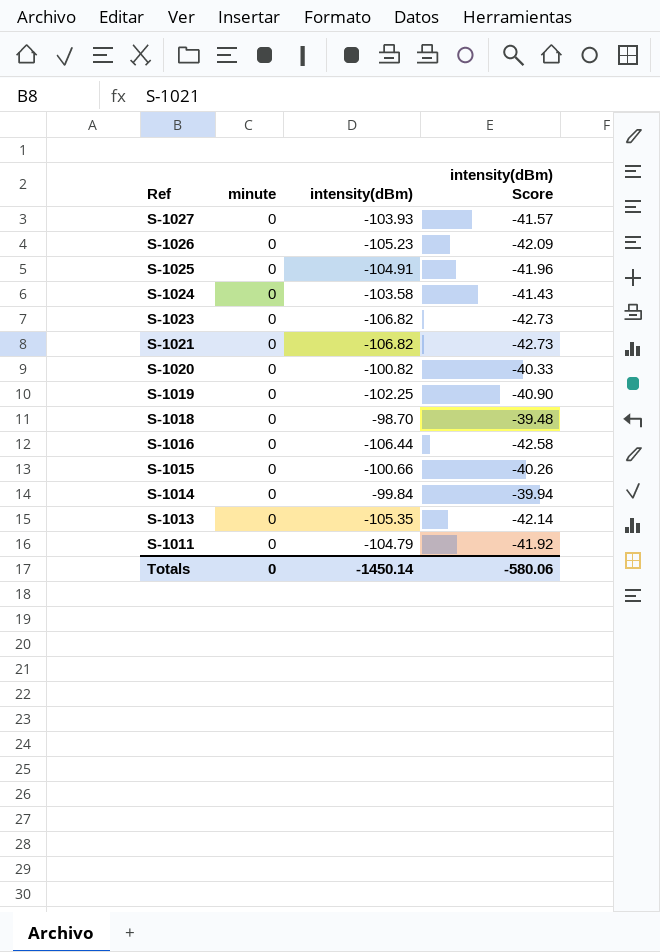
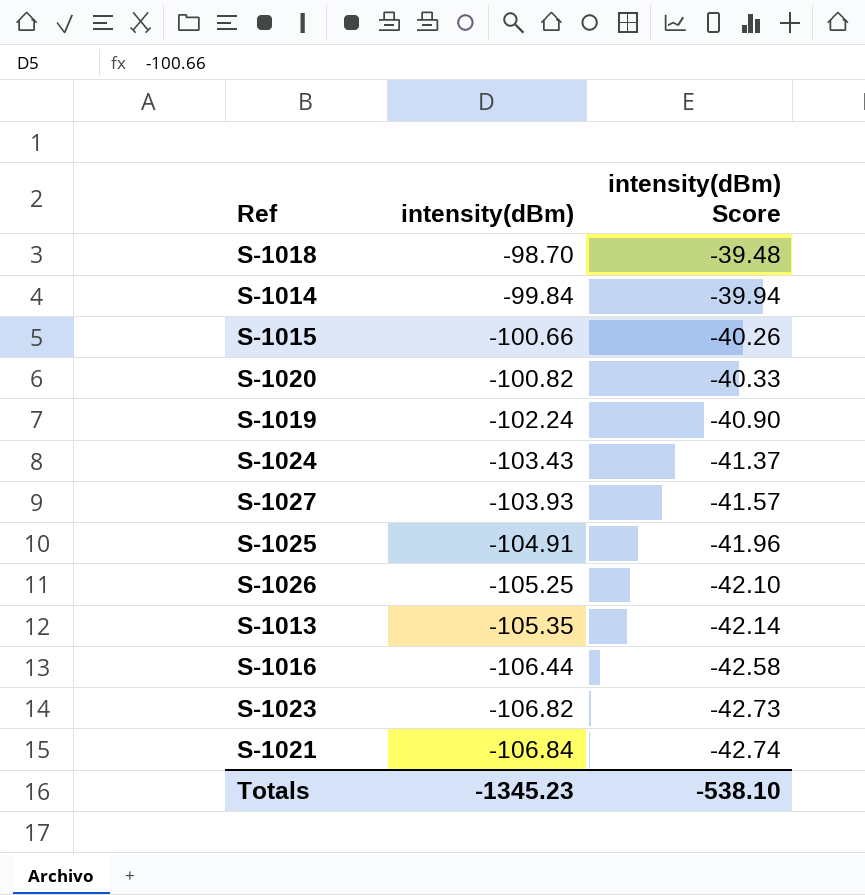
row order: Ref descending -> intensity(dBm) descending
column minute | position: 2 -> none
row S-1011: 0 | -104.79 | -41.92 -> none
S-1019 | intensity(dBm): -102.25 -> -102.24
S-1024 | intensity(dBm): -103.58 -> -103.43
S-1024 | intensity(dBm) Score: -41.43 -> -41.37
S-1026 | intensity(dBm): -105.23 -> -105.25
S-1026 | intensity(dBm) Score: -42.09 -> -42.10
S-1021 | intensity(dBm): -106.82 -> -106.84
S-1021 | intensity(dBm) Score: -42.73 -> -42.74
Totals | intensity(dBm): -1450.14 -> -1345.23
Totals | intensity(dBm) Score: -580.06 -> -538.10

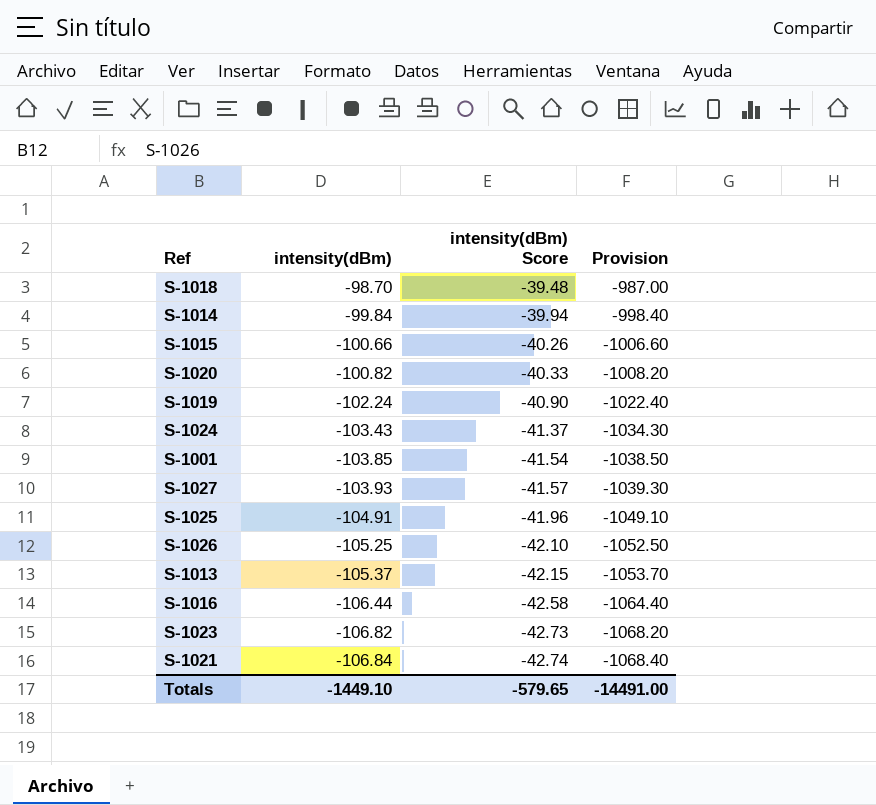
column Provision | formula: none -> [intensity(dBm)] * 10
row S-1001: none -> -103.85 | -41.54 | -1038.50
S-1013 | intensity(dBm): -105.35 -> -105.37
S-1013 | intensity(dBm) Score: -42.14 -> -42.15
Totals | intensity(dBm): -1345.23 -> -1449.10
Totals | intensity(dBm) Score: -538.10 -> -579.65

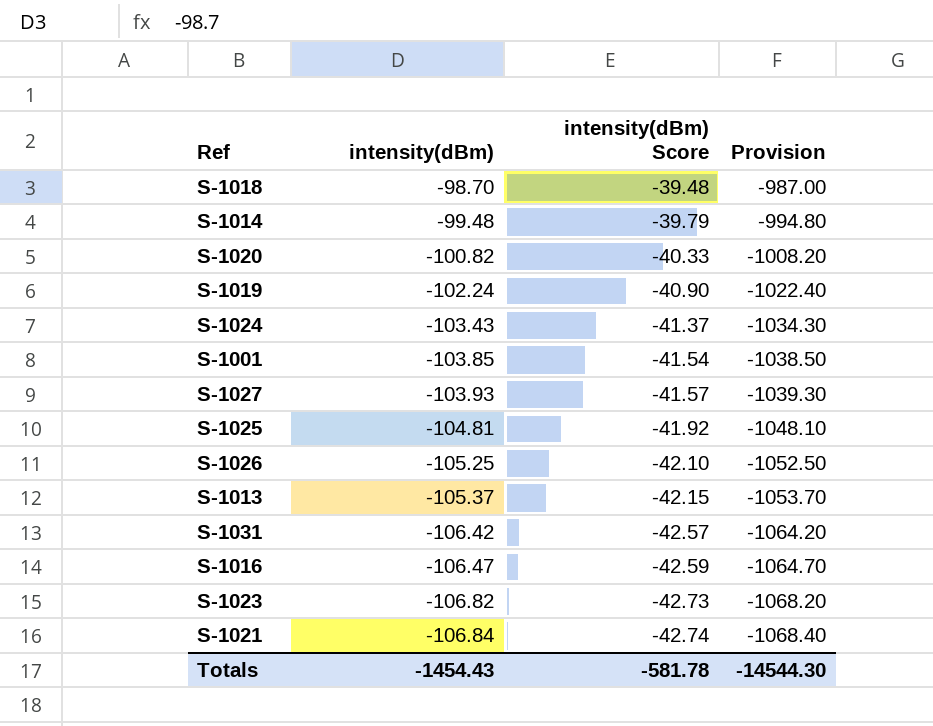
row S-1015: -100.66 | -40.26 | -1006.60 -> none
S-1014 | intensity(dBm): -99.84 -> -99.48
S-1014 | intensity(dBm) Score: -39.94 -> -39.79
S-1014 | Provision: -998.40 -> -994.80
S-1025 | intensity(dBm): -104.91 -> -104.81
S-1025 | intensity(dBm) Score: -41.96 -> -41.92
S-1025 | Provision: -1049.10 -> -1048.10
row S-1031: none -> -106.42 | -42.57 | -1064.20
S-1016 | intensity(dBm): -106.44 -> -106.47
S-1016 | intensity(dBm) Score: -42.58 -> -42.59
S-1016 | Provision: -1064.40 -> -1064.70
Totals | intensity(dBm): -1449.10 -> -1454.43
Totals | intensity(dBm) Score: -579.65 -> -581.78
Totals | Provision: -14491.00 -> -14544.30

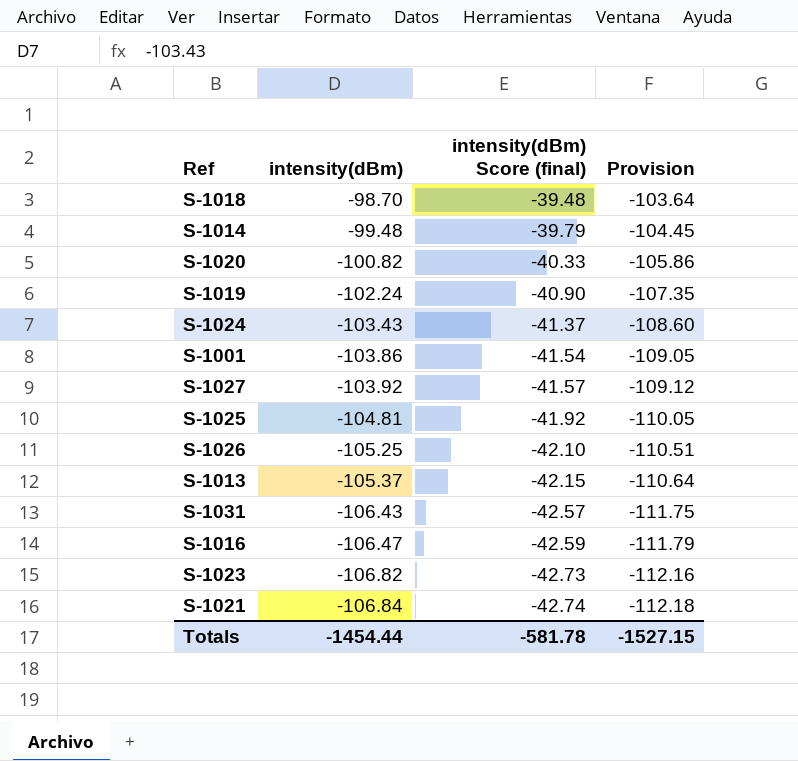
column name: intensity(dBm) Score -> intensity(dBm) Score (final)
column Provision | formula: [intensity(dBm)] * 10 -> [intensity(dBm)] * 1.05
S-1001 | intensity(dBm): -103.85 -> -103.86
S-1027 | intensity(dBm): -103.93 -> -103.92
S-1031 | intensity(dBm): -106.42 -> -106.43
Totals | intensity(dBm): -1454.43 -> -1454.44
Totals | Provision: -14544.30 -> -1527.15

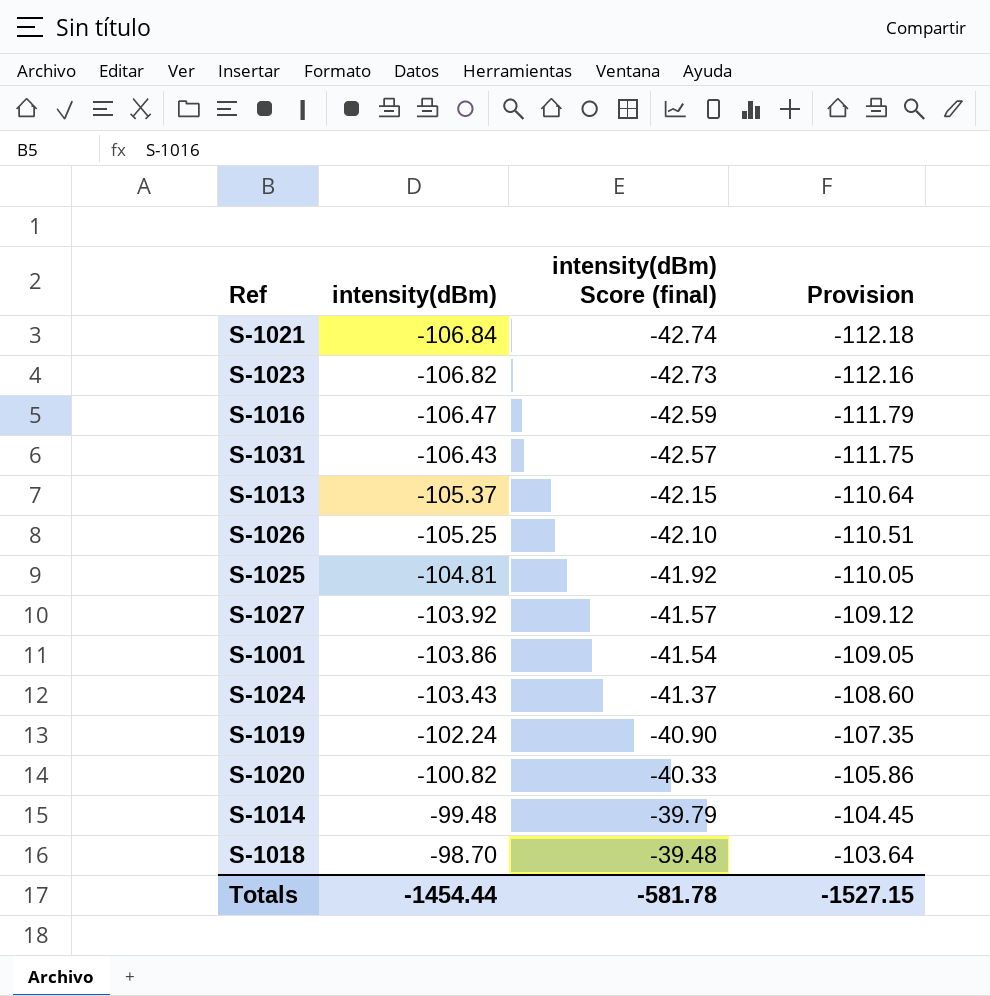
row order: intensity(dBm) descending -> intensity(dBm) ascending

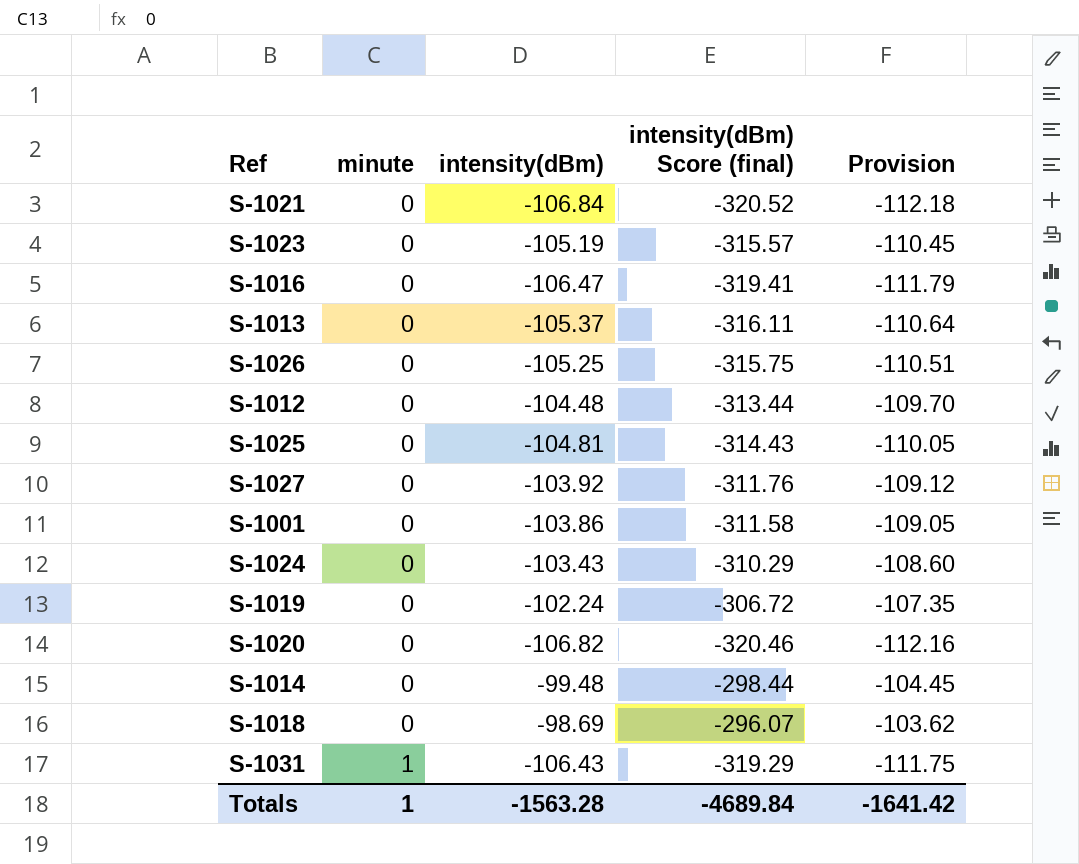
row order: intensity(dBm) ascending -> minute ascending
column minute | position: none -> 2
column intensity(dBm) Score (final) | formula: [intensity(dBm)] * 0.4 -> [intensity(dBm)] * 3
S-1023 | intensity(dBm): -106.82 -> -105.19
S-1023 | Provision: -112.16 -> -110.45
row S-1012: none -> 0 | -104.48 | -313.44 | -109.70
S-1020 | intensity(dBm): -100.82 -> -106.82
S-1020 | Provision: -105.86 -> -112.16
S-1018 | intensity(dBm): -98.70 -> -98.69
S-1018 | Provision: -103.64 -> -103.62
Totals | intensity(dBm): -1454.44 -> -1563.28
Totals | intensity(dBm) Score (final): -581.78 -> -4689.84
Totals | Provision: -1527.15 -> -1641.42

